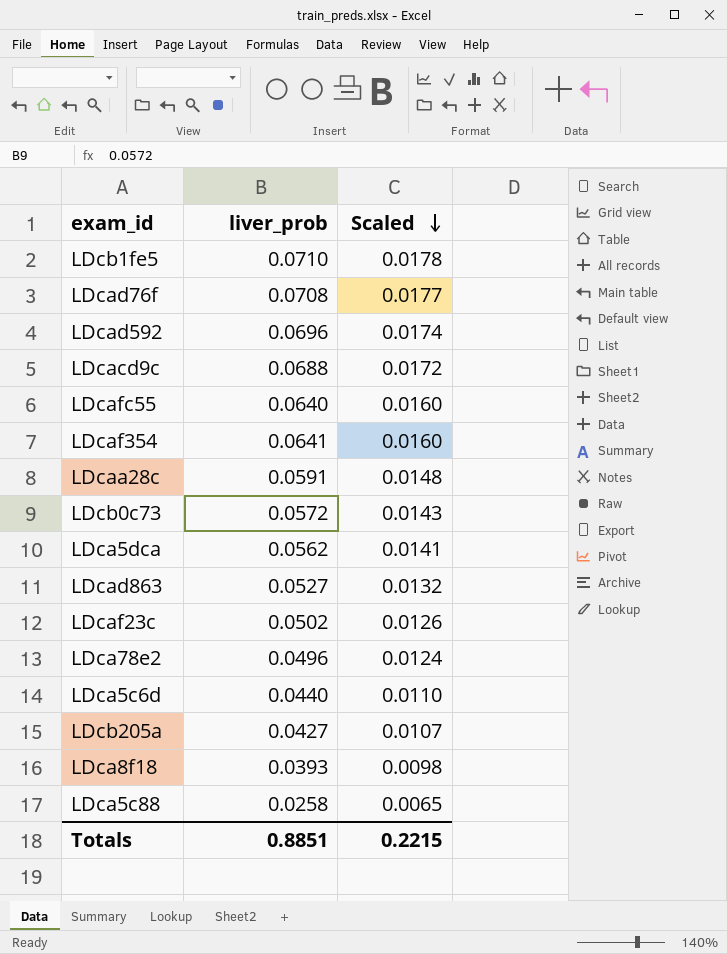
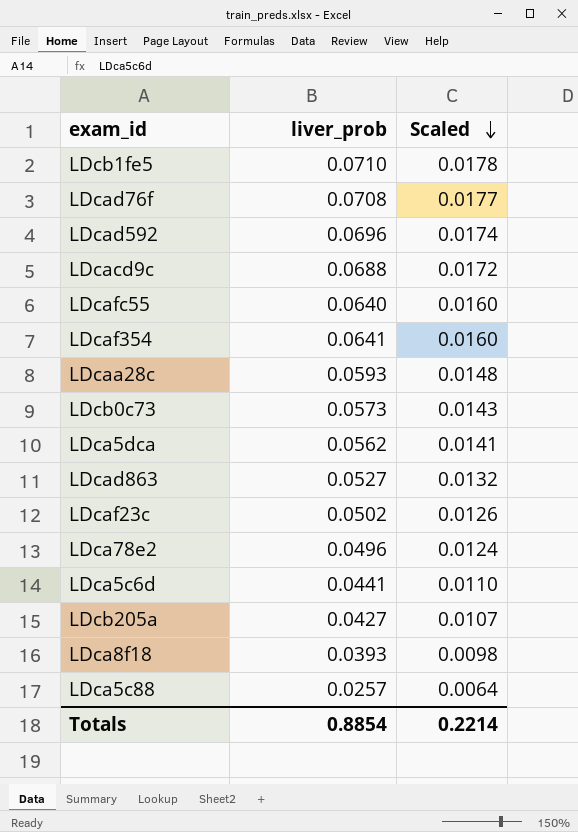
LDcaa28c | liver_prob: 0.0591 -> 0.0593
LDcb0c73 | liver_prob: 0.0572 -> 0.0573
LDca5c6d | liver_prob: 0.0440 -> 0.0441
LDca5c88 | liver_prob: 0.0258 -> 0.0257
LDca5c88 | Scaled: 0.0065 -> 0.0064
Totals | liver_prob: 0.8851 -> 0.8854
Totals | Scaled: 0.2215 -> 0.2214

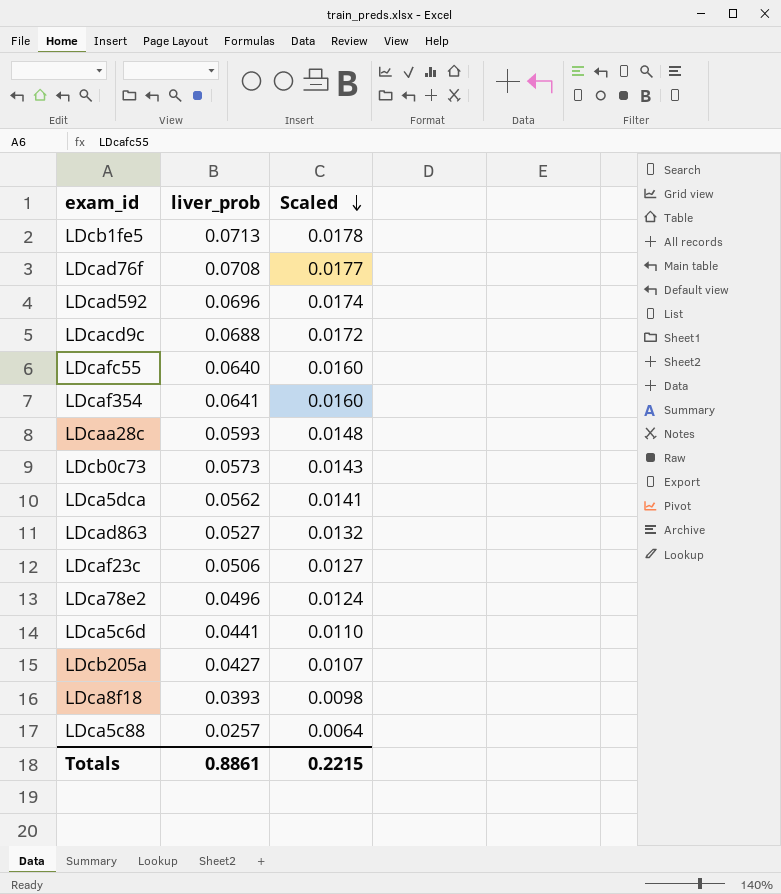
LDcb1fe5 | liver_prob: 0.0710 -> 0.0713
LDcaf23c | liver_prob: 0.0502 -> 0.0506
LDcaf23c | Scaled: 0.0126 -> 0.0127
Totals | liver_prob: 0.8854 -> 0.8861
Totals | Scaled: 0.2214 -> 0.2215

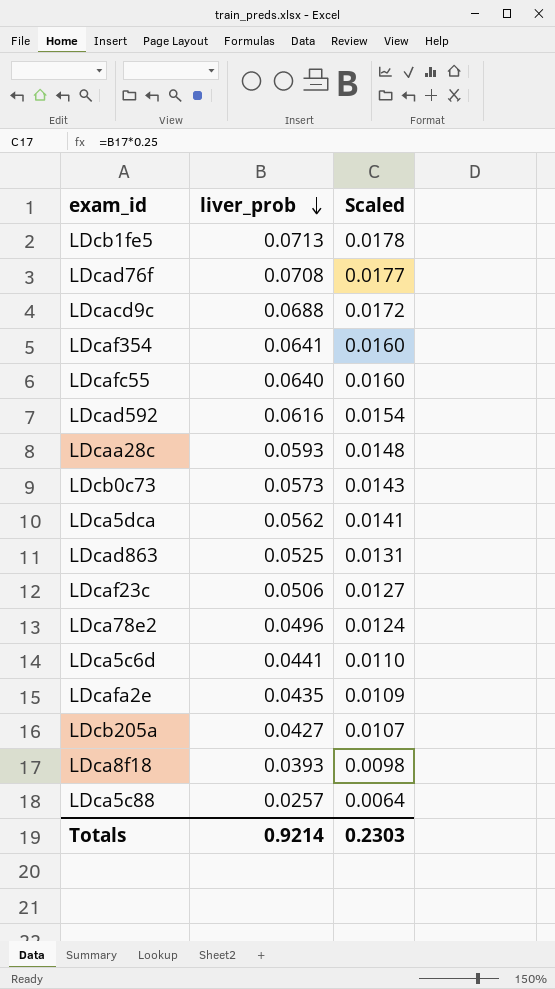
row order: Scaled descending -> liver_prob descending
LDcad592 | liver_prob: 0.0696 -> 0.0616
LDcad592 | Scaled: 0.0174 -> 0.0154
LDcad863 | liver_prob: 0.0527 -> 0.0525
LDcad863 | Scaled: 0.0132 -> 0.0131
row LDcafa2e: none -> 0.0435 | 0.0109
Totals | liver_prob: 0.8861 -> 0.9214
Totals | Scaled: 0.2215 -> 0.2303

